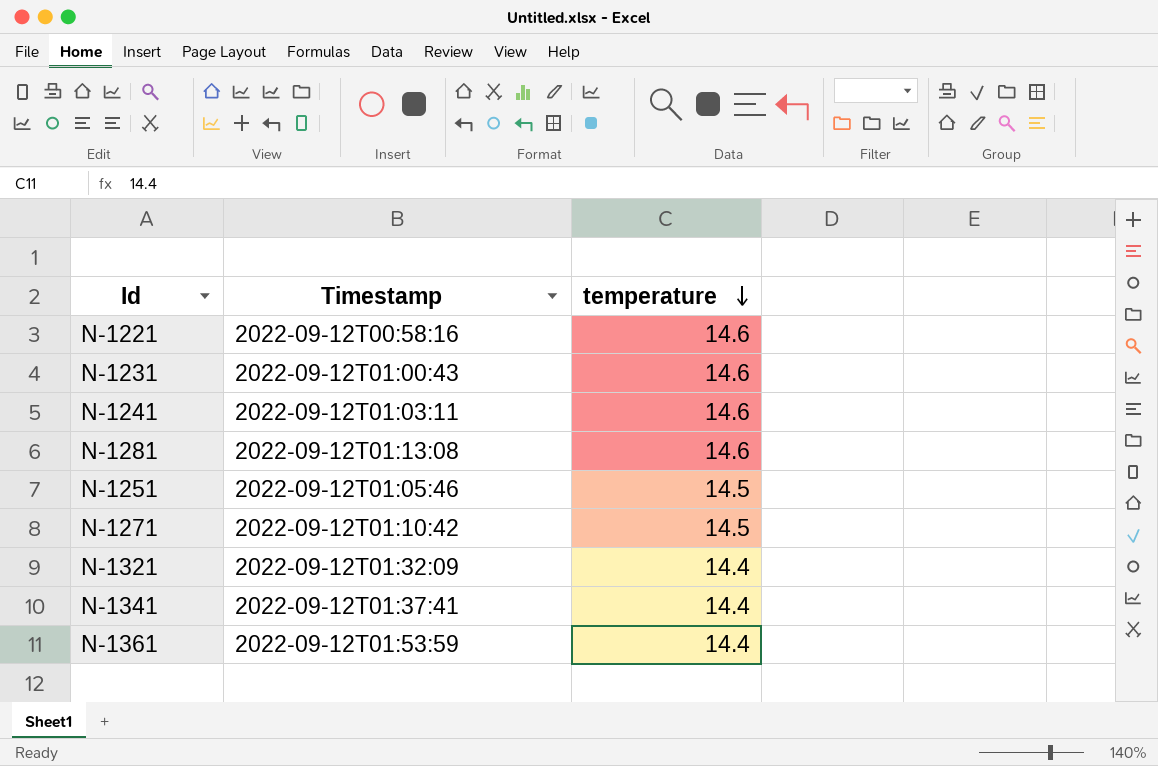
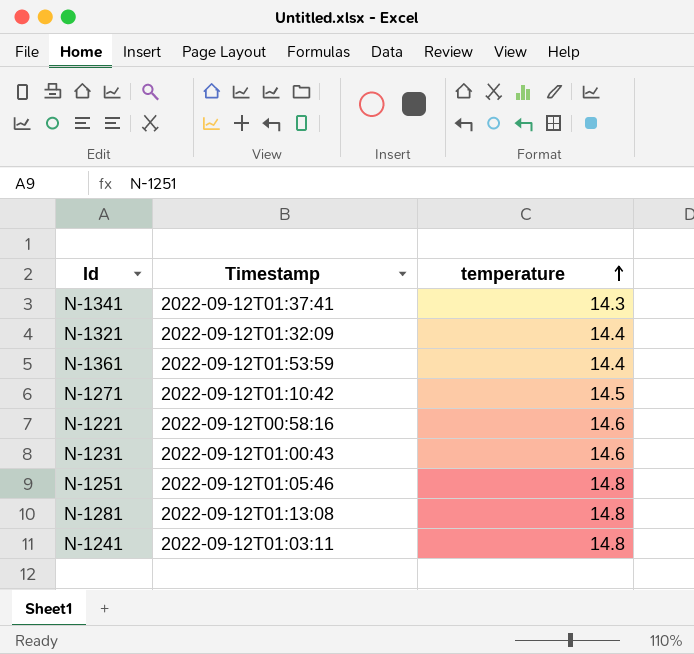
row order: temperature descending -> temperature ascending
N-1341 | temperature: 14.4 -> 14.3
N-1251 | temperature: 14.5 -> 14.8
N-1281 | temperature: 14.6 -> 14.8
N-1241 | temperature: 14.6 -> 14.8

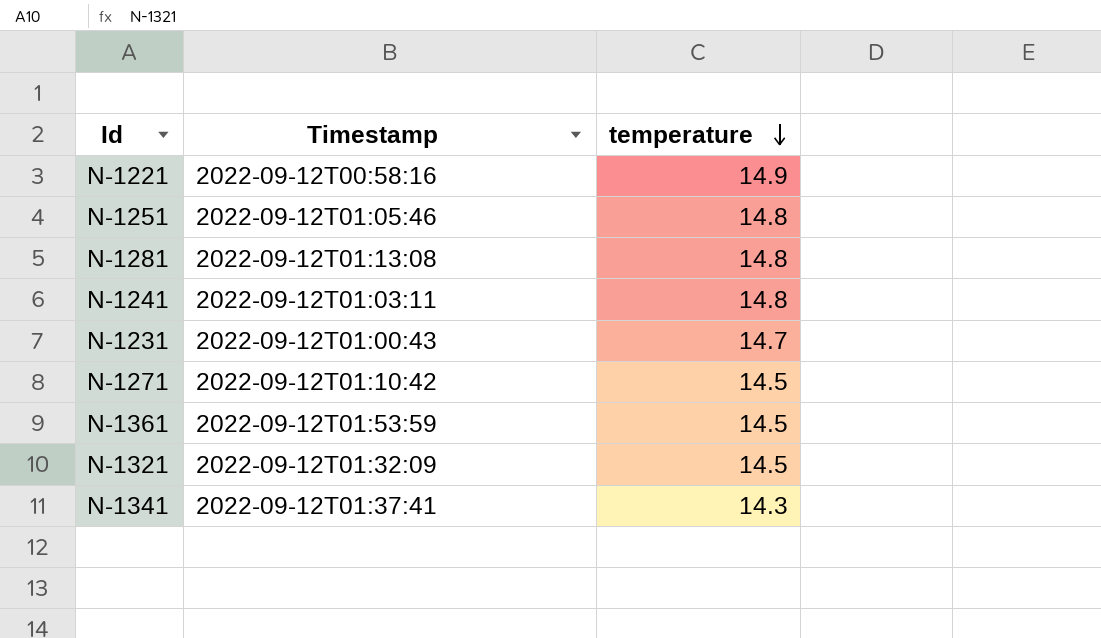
row order: temperature ascending -> temperature descending
N-1221 | temperature: 14.6 -> 14.9
N-1231 | temperature: 14.6 -> 14.7
N-1361 | temperature: 14.4 -> 14.5
N-1321 | temperature: 14.4 -> 14.5

